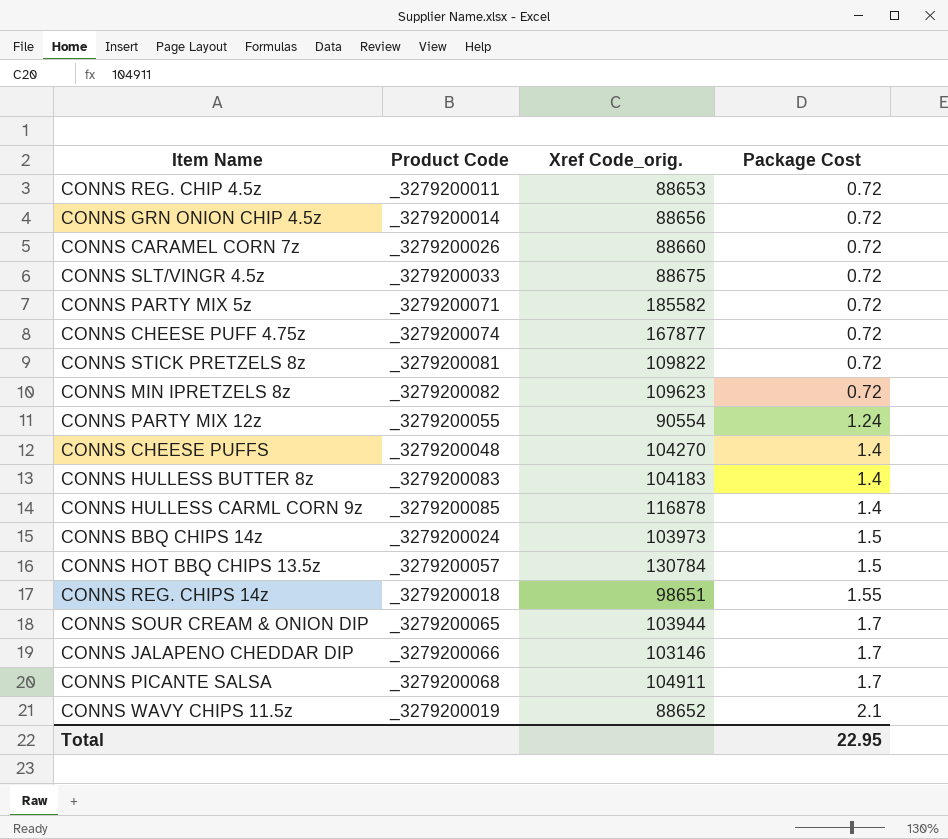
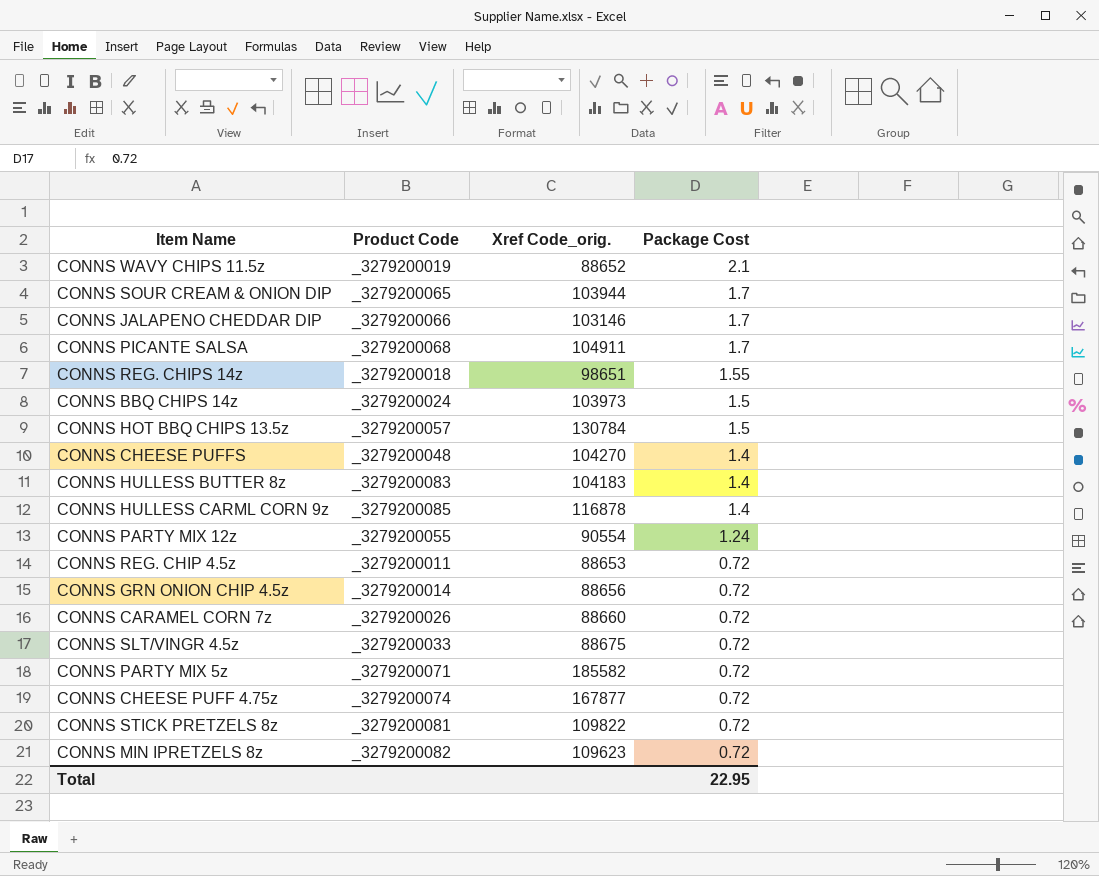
row order: Package Cost ascending -> Package Cost descending

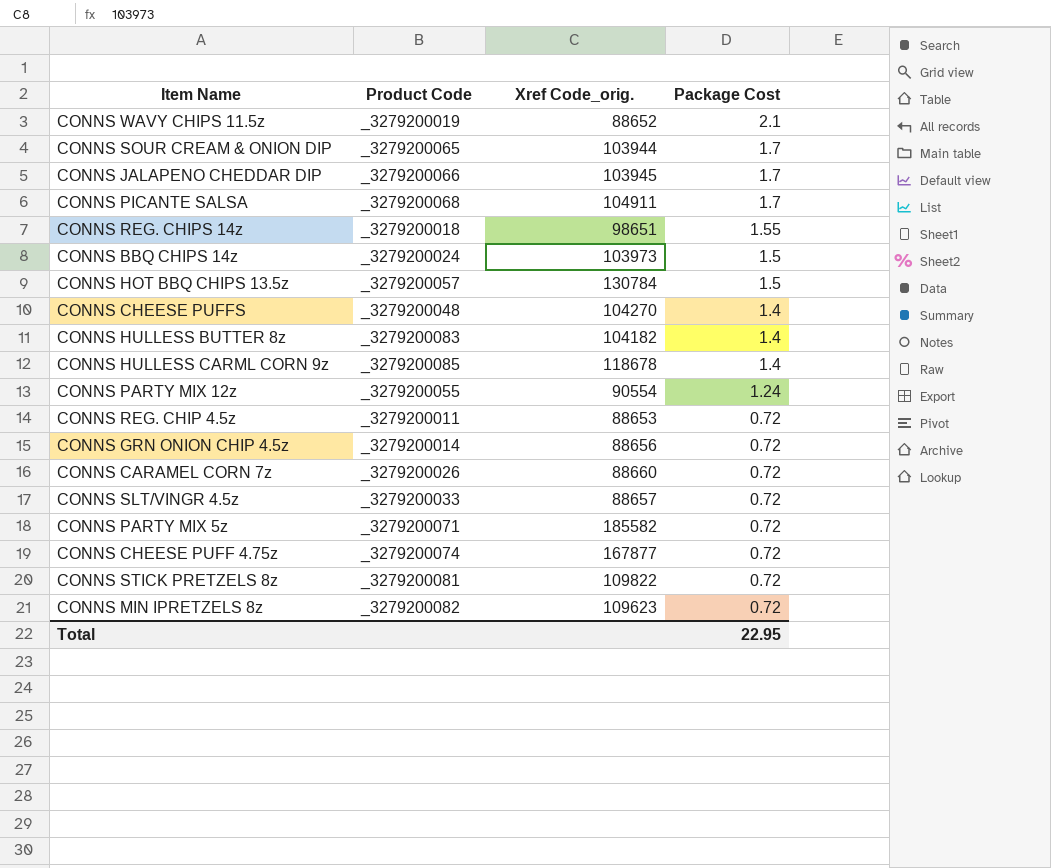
CONNS JALAPENO CHEDDAR DIP | Xref Code_orig.: 103146 -> 103945
CONNS HULLESS BUTTER 8z | Xref Code_orig.: 104183 -> 104182
CONNS HULLESS CARML CORN 9z | Xref Code_orig.: 116878 -> 118678
CONNS SLT/VINGR 4.5z | Xref Code_orig.: 88675 -> 88657

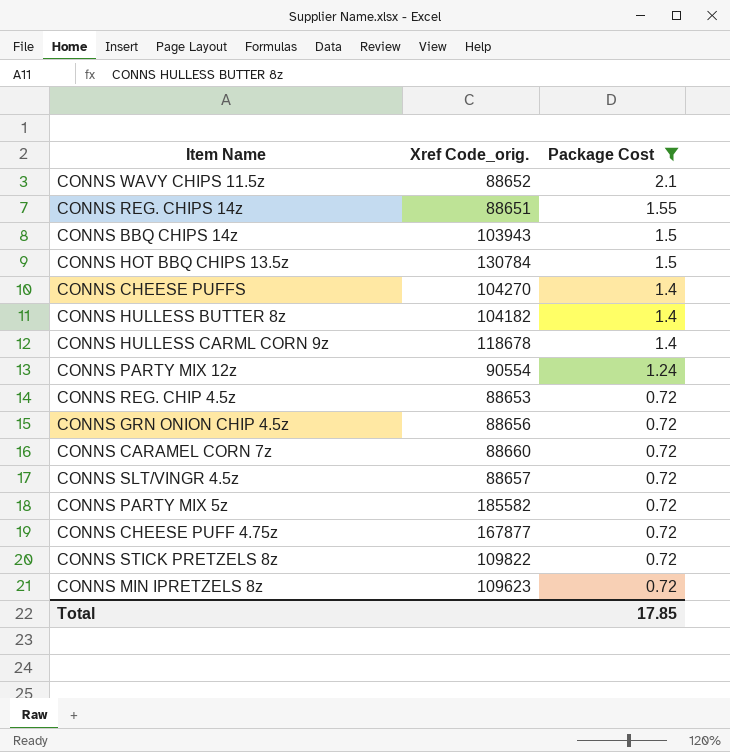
filter: none -> Package Cost != 1.7
column Product Code | position: 2 -> none
CONNS REG. CHIPS 14z | Xref Code_orig.: 98651 -> 88651
CONNS BBQ CHIPS 14z | Xref Code_orig.: 103973 -> 103943
Total | Package Cost: 22.95 -> 17.85

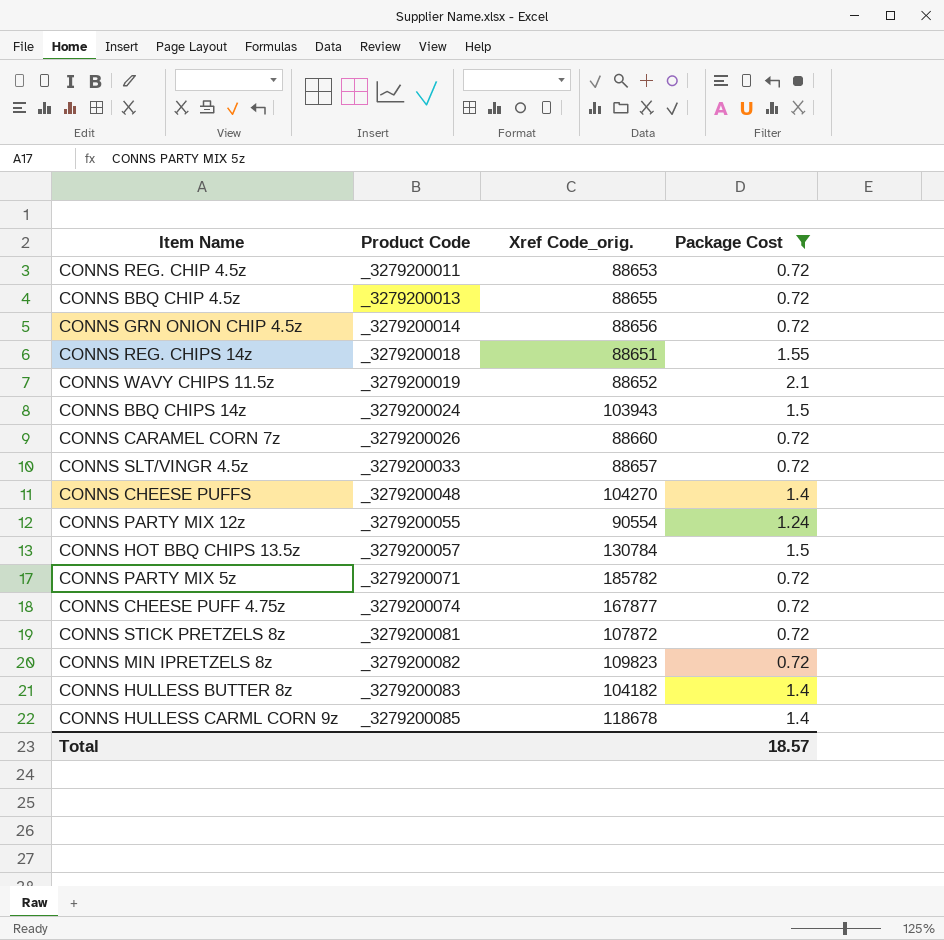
row order: Package Cost descending -> Product Code ascending
column Product Code | position: none -> 2
row CONNS BBQ CHIP 4.5z: none -> _3279200013 | 88655 | 0.72
CONNS PARTY MIX 5z | Xref Code_orig.: 185582 -> 185782
CONNS STICK PRETZELS 8z | Xref Code_orig.: 109822 -> 107872
CONNS MIN IPRETZELS 8z | Xref Code_orig.: 109623 -> 109823
Total | Package Cost: 17.85 -> 18.57

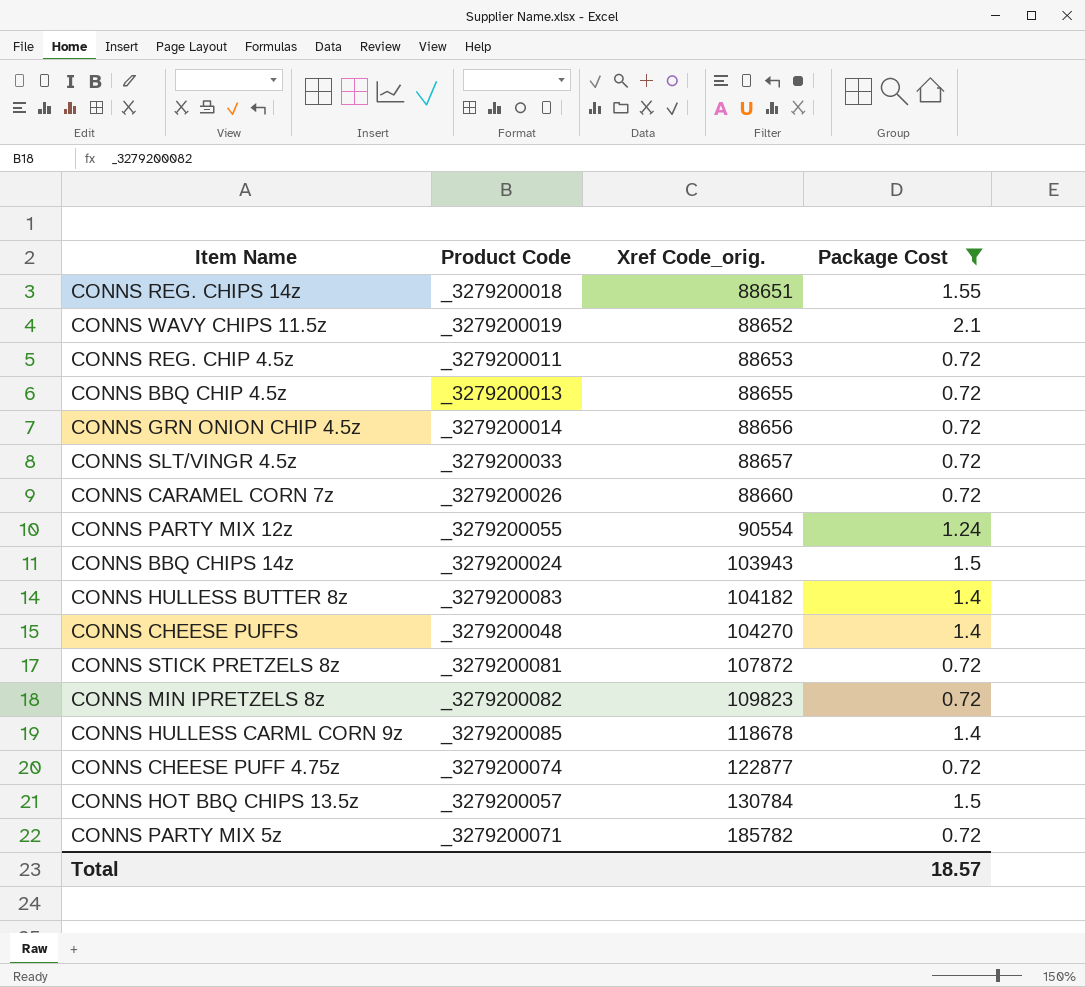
row order: Product Code ascending -> Xref Code_orig. ascending
CONNS CHEESE PUFF 4.75z | Xref Code_orig.: 167877 -> 122877

